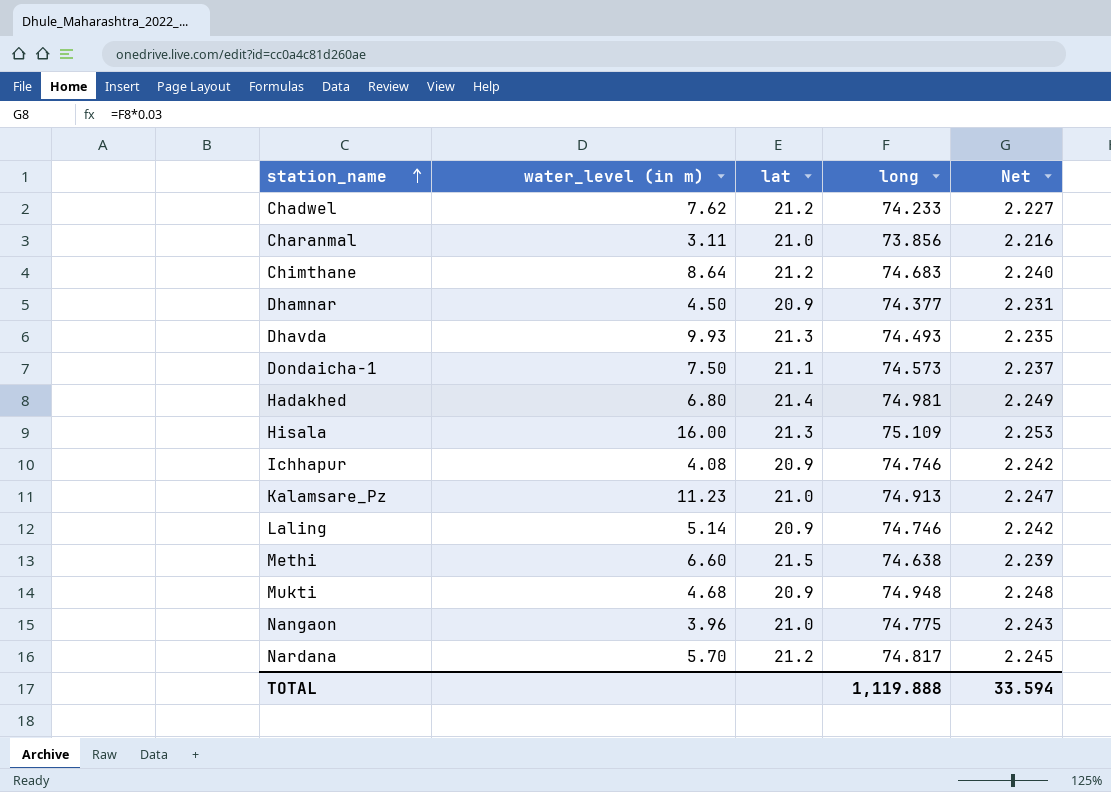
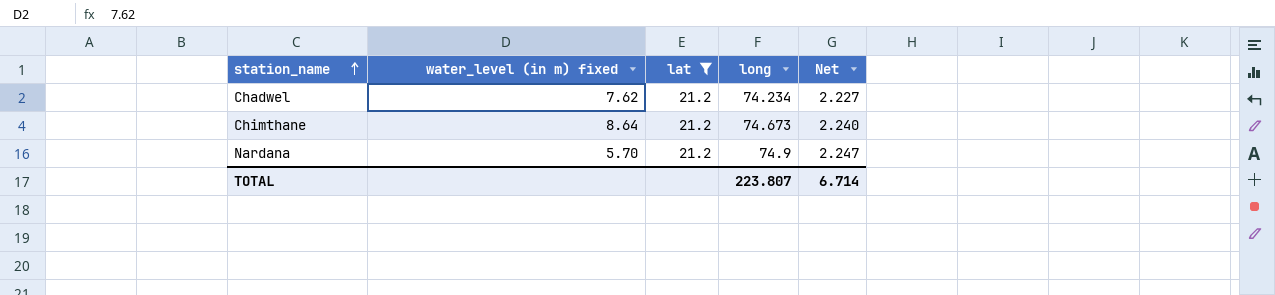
filter: none -> lat = 21.2
column name: water_level (in m) -> water_level (in m) fixed
Chadwel | long: 74.233 -> 74.234
Chimthane | long: 74.683 -> 74.673
Nardana | long: 74.817 -> 74.9
Nardana | Net: 2.245 -> 2.247
TOTAL | long: 1,119.888 -> 223.807
TOTAL | Net: 33.594 -> 6.714

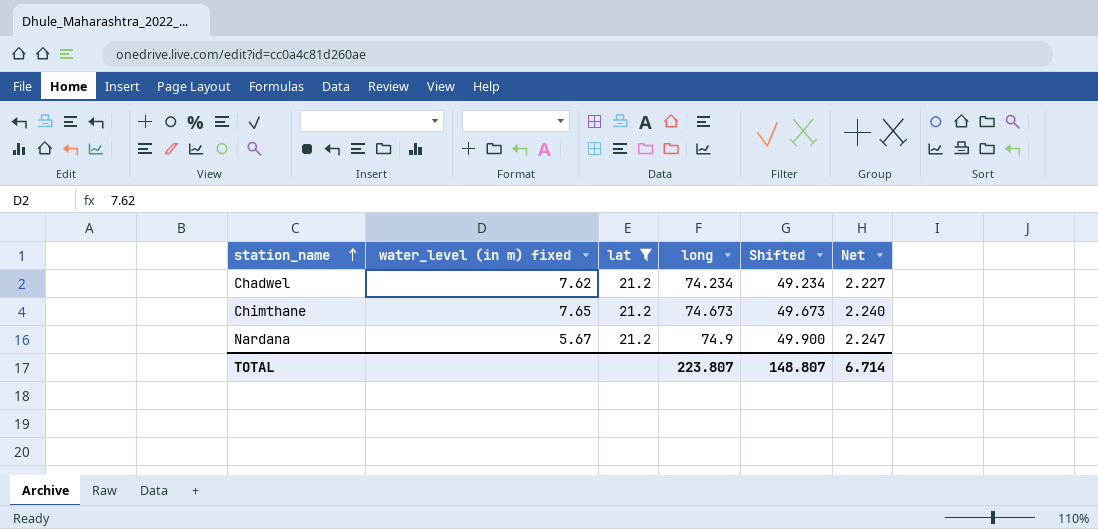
column Shifted | formula: none -> [long] - 25
Chimthane | water_level (in m) fixed: 8.64 -> 7.65
Nardana | water_level (in m) fixed: 5.70 -> 5.67

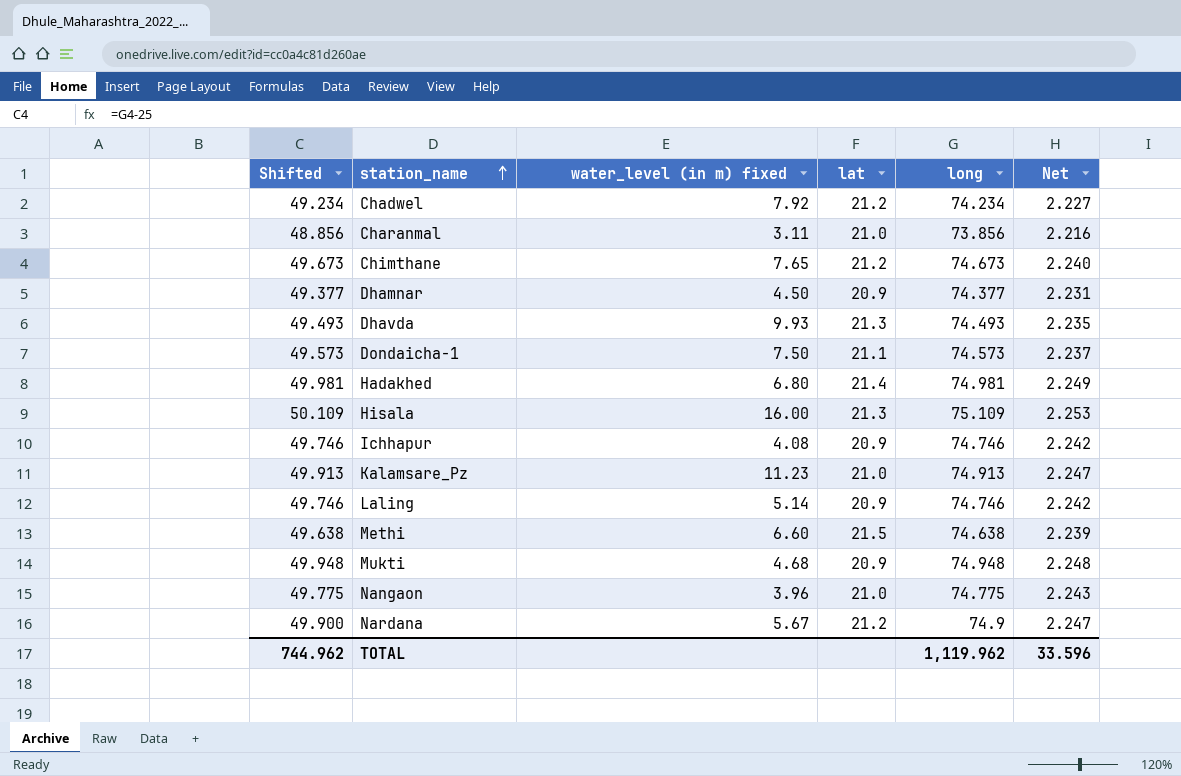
filter: lat = 21.2 -> none
column Shifted | position: 5 -> 1
Chadwel | water_level (in m) fixed: 7.62 -> 7.92
TOTAL | Shifted: 148.807 -> 744.962
TOTAL | long: 223.807 -> 1,119.962
TOTAL | Net: 6.714 -> 33.596

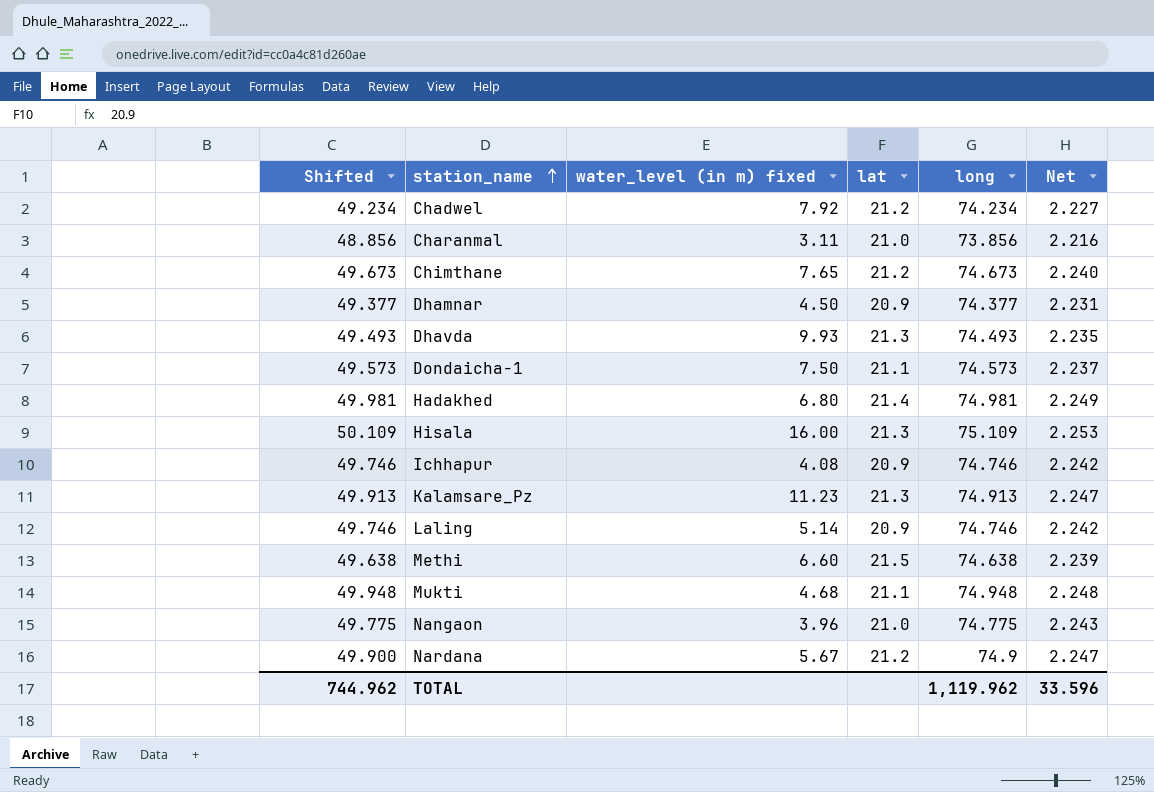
Kalamsare_Pz | lat: 21.0 -> 21.3
Mukti | lat: 20.9 -> 21.1

